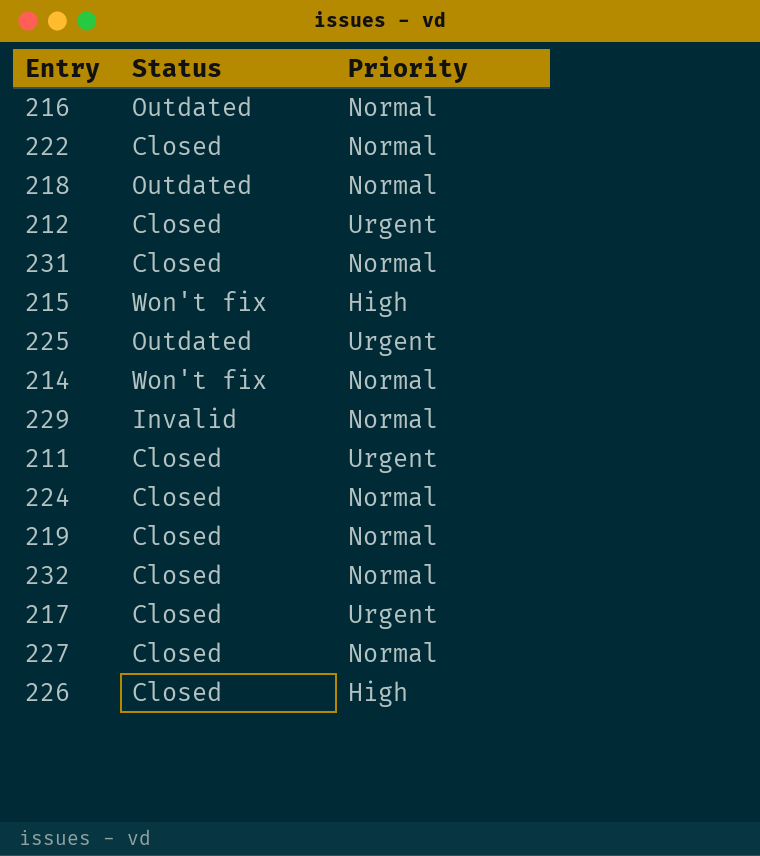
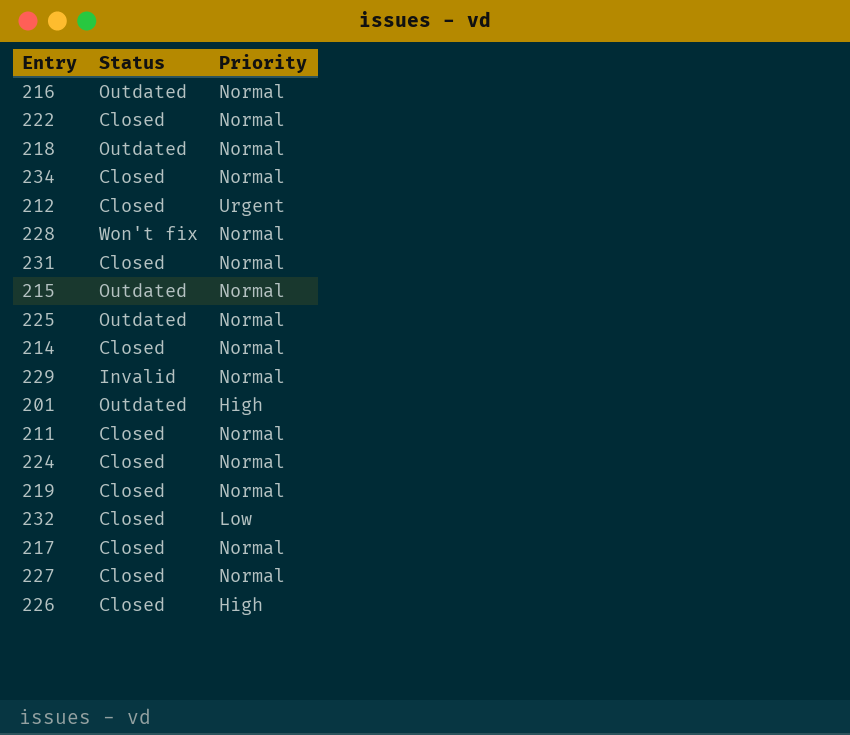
row 234: none -> Closed | Normal
row 228: none -> Won't fix | Normal
215 | Status: Won't fix -> Outdated
215 | Priority: High -> Normal
225 | Priority: Urgent -> Normal
214 | Status: Won't fix -> Closed
row 201: none -> Outdated | High
211 | Priority: Urgent -> Normal
232 | Priority: Normal -> Low
217 | Priority: Urgent -> Normal

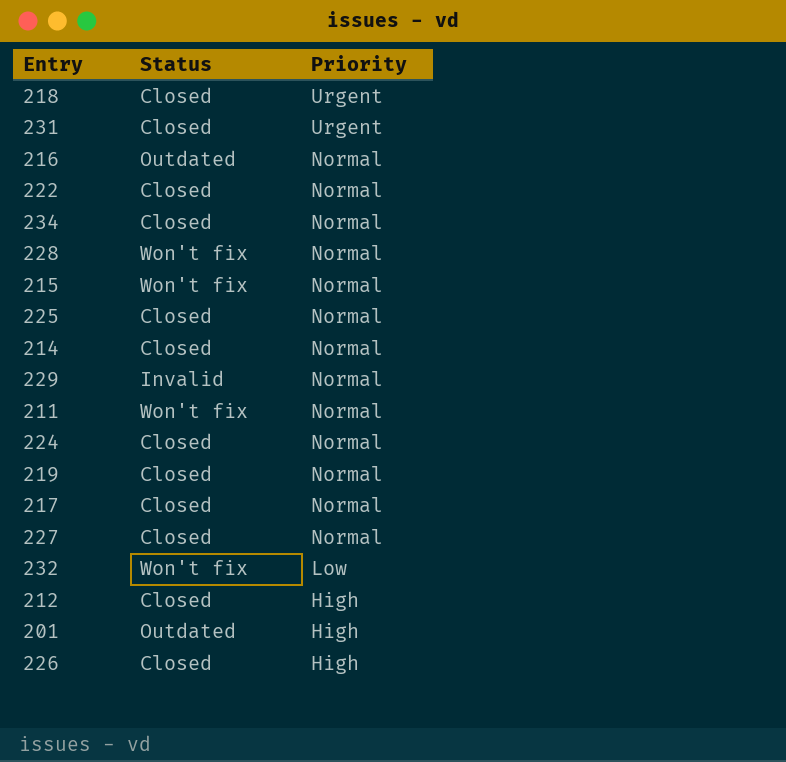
row order: none -> Priority descending
218 | Status: Outdated -> Closed
218 | Priority: Normal -> Urgent
231 | Priority: Normal -> Urgent
215 | Status: Outdated -> Won't fix
225 | Status: Outdated -> Closed
211 | Status: Closed -> Won't fix
232 | Status: Closed -> Won't fix
212 | Priority: Urgent -> High

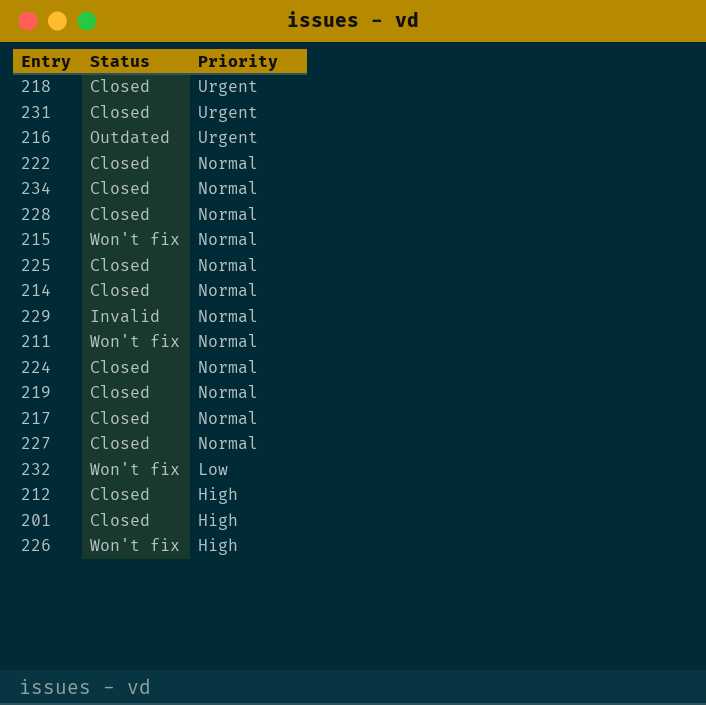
216 | Priority: Normal -> Urgent
228 | Status: Won't fix -> Closed
201 | Status: Outdated -> Closed
226 | Status: Closed -> Won't fix

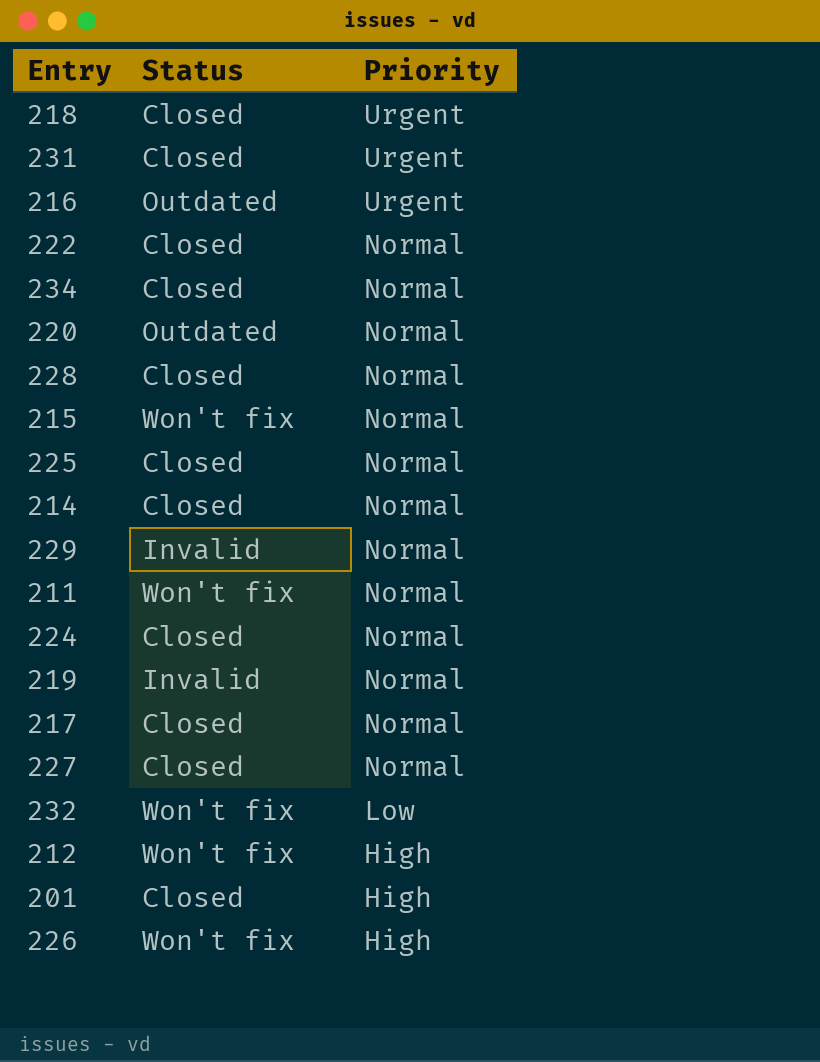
row 220: none -> Outdated | Normal
219 | Status: Closed -> Invalid
212 | Status: Closed -> Won't fix

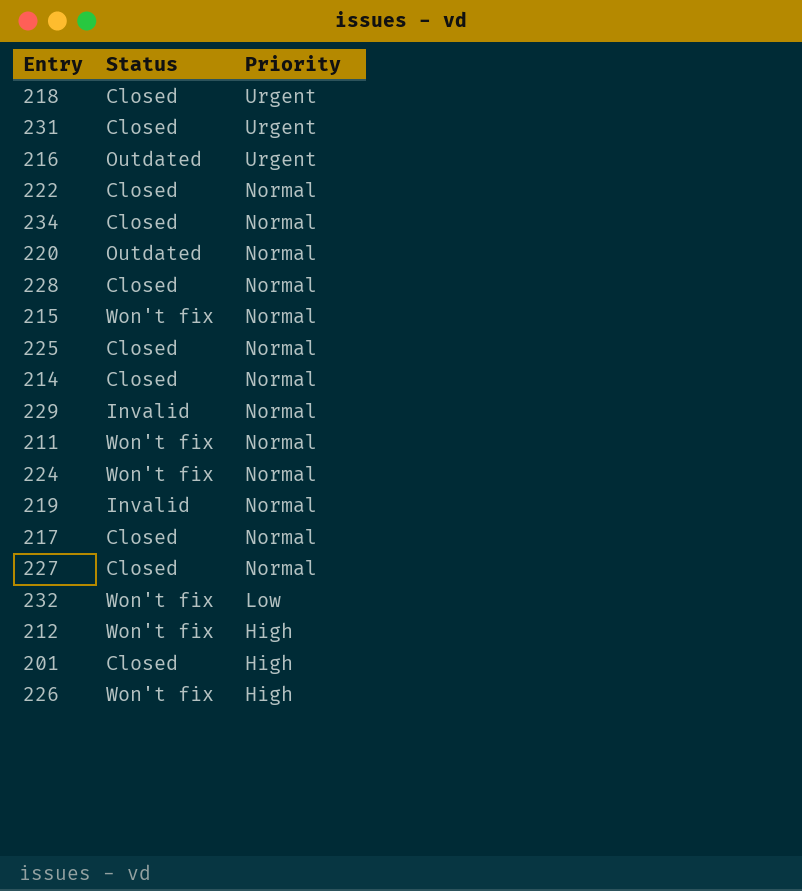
224 | Status: Closed -> Won't fix

